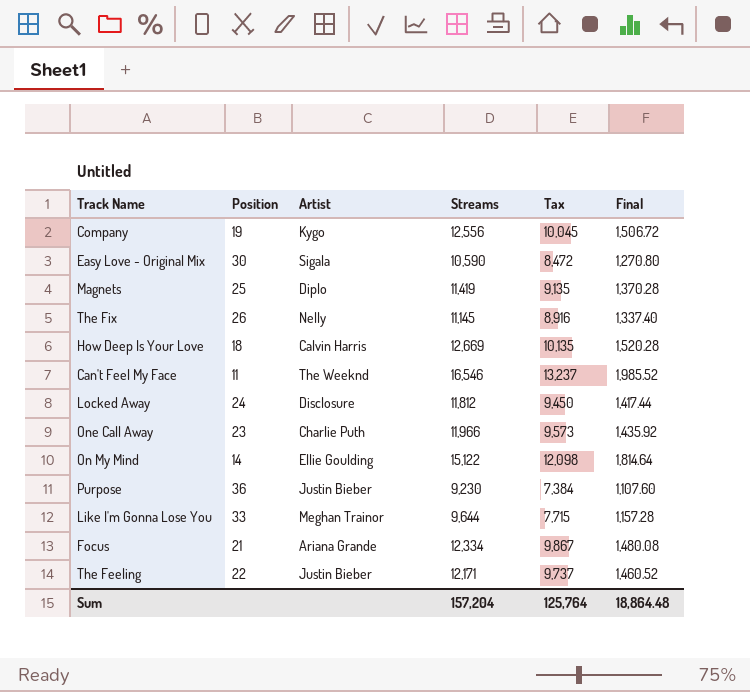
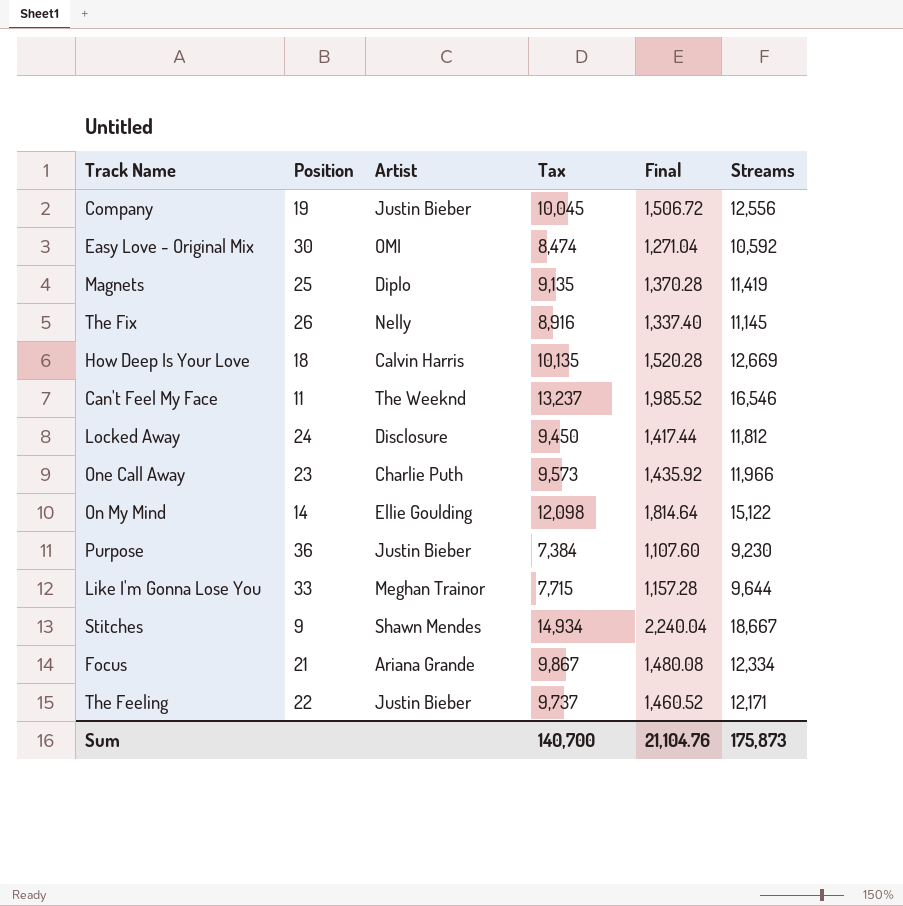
column Streams | position: 4 -> 6
Company | Artist: Kygo -> Justin Bieber
Easy Love - Original Mix | Artist: Sigala -> OMI
Easy Love - Original Mix | Tax: 8,472 -> 8,474
Easy Love - Original Mix | Final: 1,270.80 -> 1,271.04
Easy Love - Original Mix | Streams: 10,590 -> 10,592
row Stitches: none -> 9 | Shawn Mendes | 14,934 | 2,240.04 | 18,667
Sum | Tax: 125,764 -> 140,700
Sum | Final: 18,864.48 -> 21,104.76
Sum | Streams: 157,204 -> 175,873

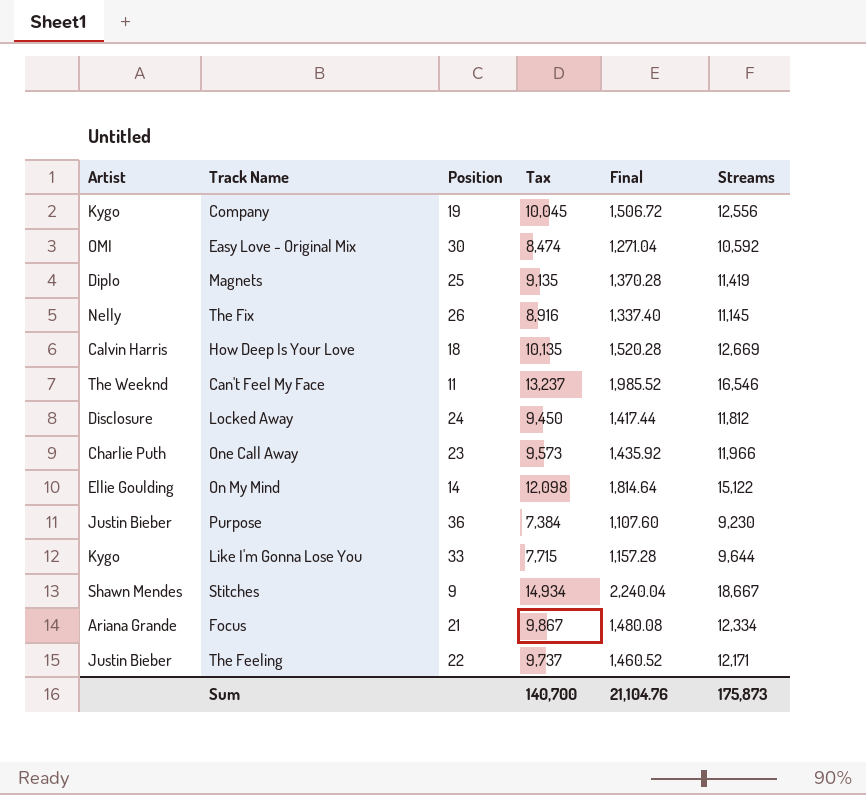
column Artist | position: 3 -> 1
Company | Artist: Justin Bieber -> Kygo
Like I'm Gonna Lose You | Artist: Meghan Trainor -> Kygo

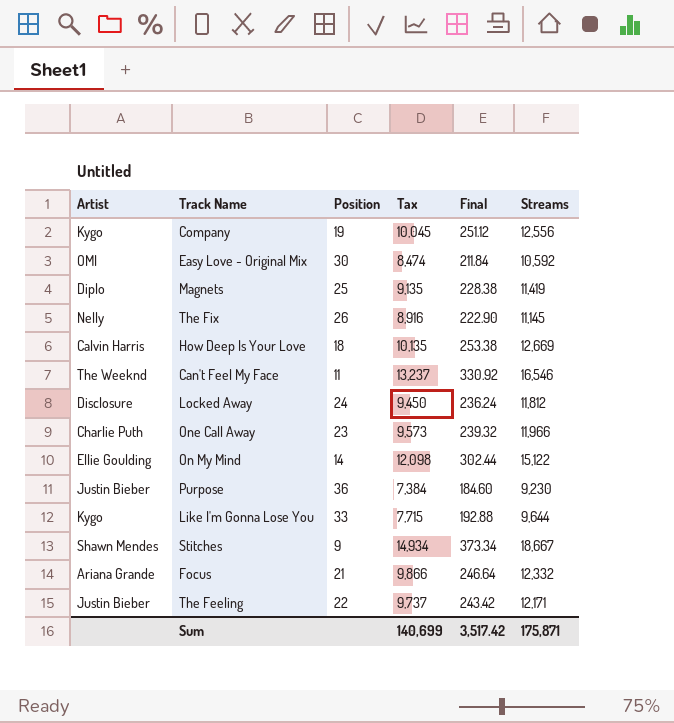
column Final | formula: [Streams] * 0.12 -> [Streams] * 0.02
Focus | Tax: 9,867 -> 9,866
Focus | Streams: 12,334 -> 12,332
Sum | Tax: 140,700 -> 140,699
Sum | Final: 21,104.76 -> 3,517.42
Sum | Streams: 175,873 -> 175,871

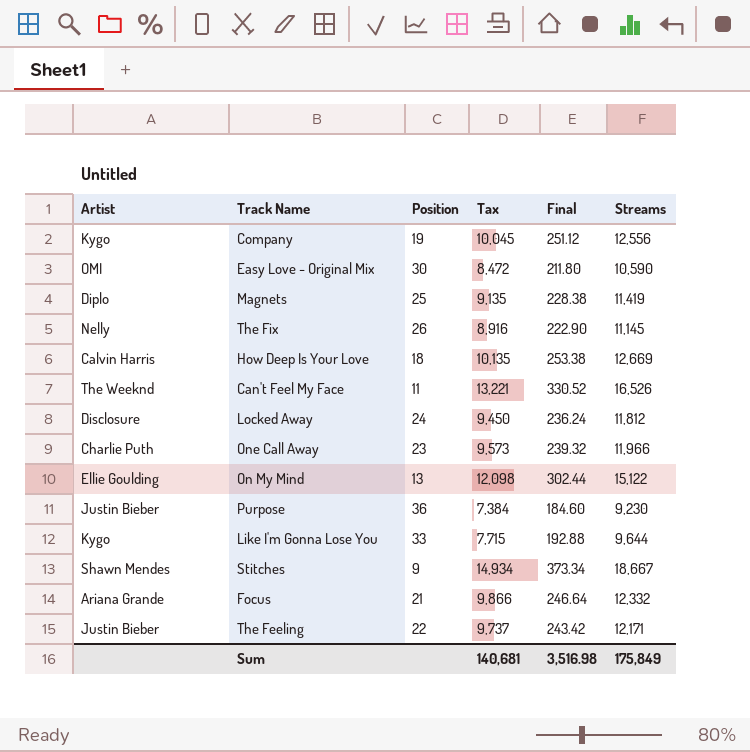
Easy Love - Original Mix | Tax: 8,474 -> 8,472
Easy Love - Original Mix | Final: 211.84 -> 211.80
Easy Love - Original Mix | Streams: 10,592 -> 10,590
Can't Feel My Face | Tax: 13,237 -> 13,221
Can't Feel My Face | Final: 330.92 -> 330.52
Can't Feel My Face | Streams: 16,546 -> 16,526
On My Mind | Position: 14 -> 13
Sum | Tax: 140,699 -> 140,681
Sum | Final: 3,517.42 -> 3,516.98
Sum | Streams: 175,871 -> 175,849

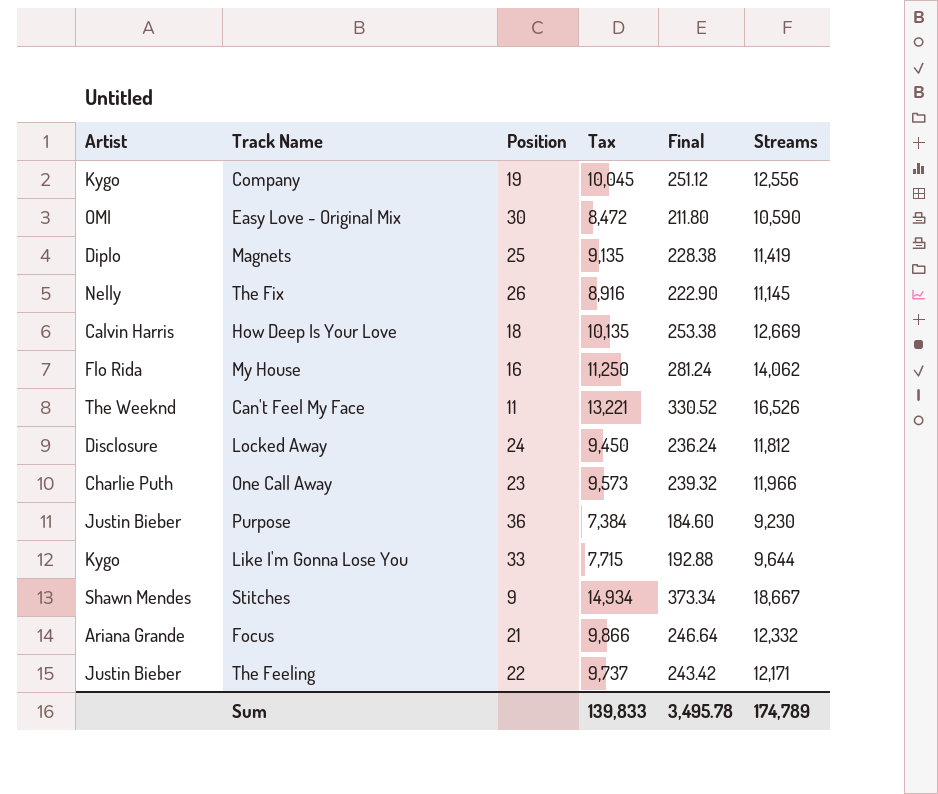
row On My Mind: Ellie Goulding | 13 | 12,098 | 302.44 | 15,122 -> none
row My House: none -> Flo Rida | 16 | 11,250 | 281.24 | 14,062
Sum | Tax: 140,681 -> 139,833
Sum | Final: 3,516.98 -> 3,495.78
Sum | Streams: 175,849 -> 174,789

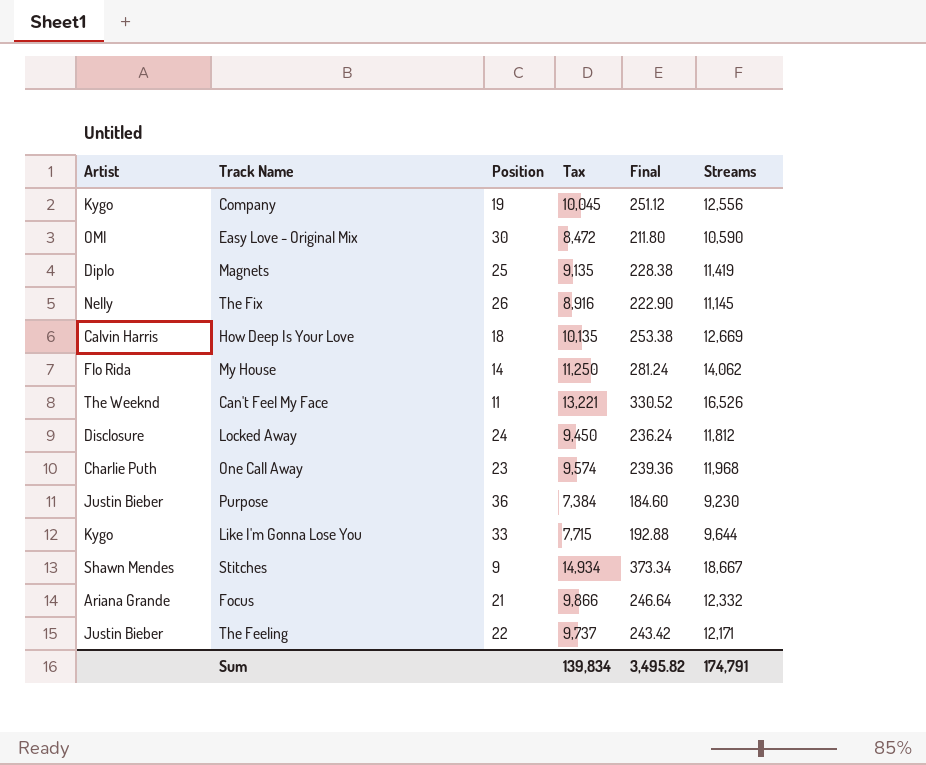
My House | Position: 16 -> 14
One Call Away | Tax: 9,573 -> 9,574
One Call Away | Final: 239.32 -> 239.36
One Call Away | Streams: 11,966 -> 11,968
Sum | Tax: 139,833 -> 139,834
Sum | Final: 3,495.78 -> 3,495.82
Sum | Streams: 174,789 -> 174,791

